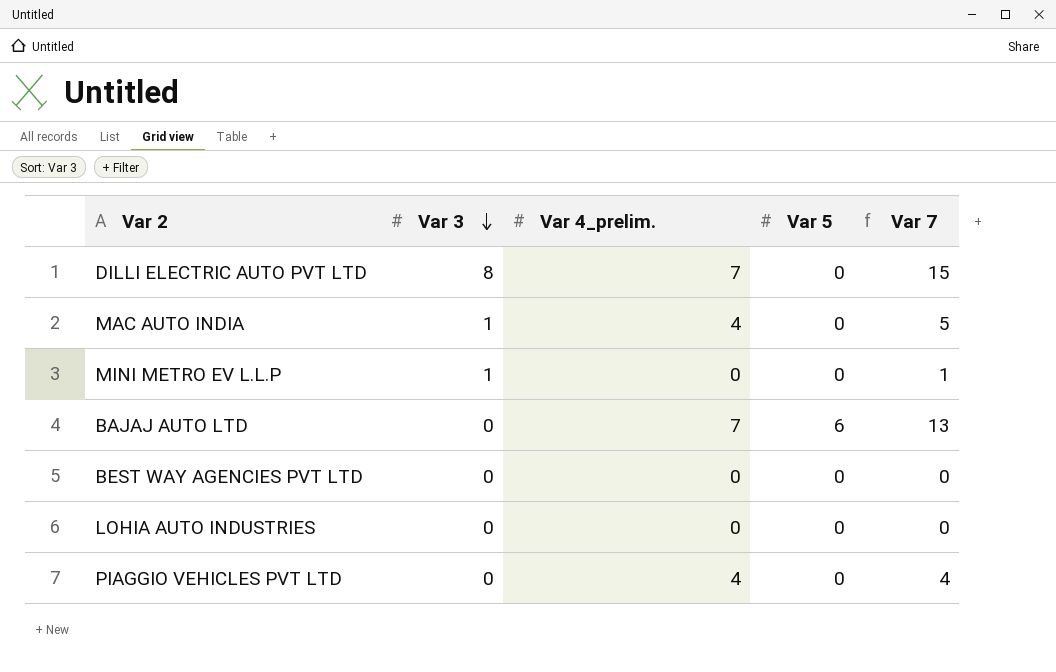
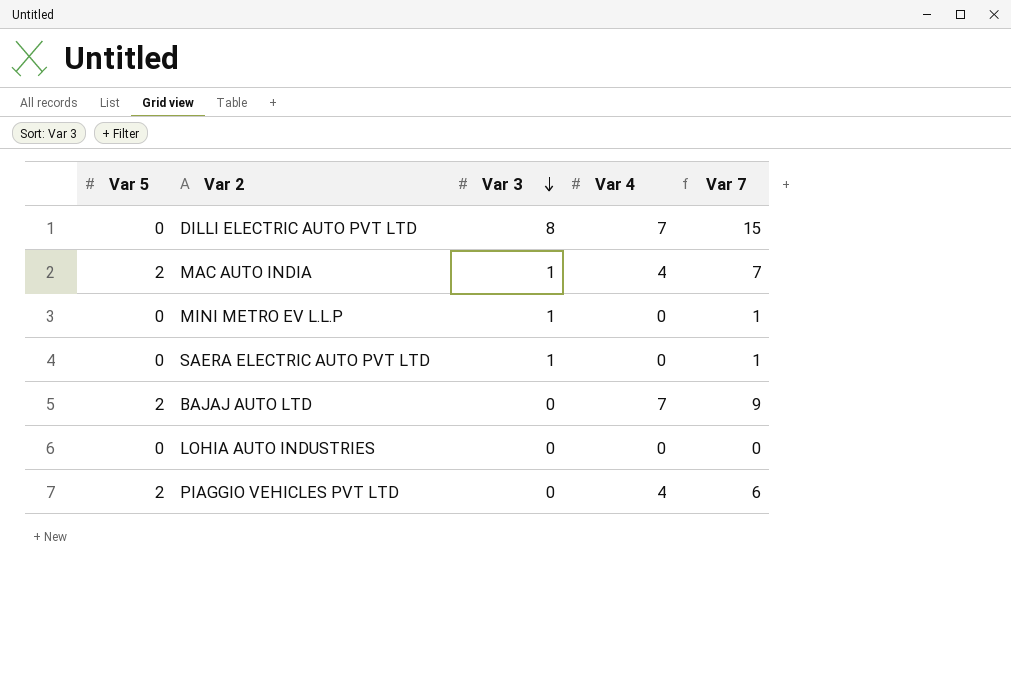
column Var 5 | position: 4 -> 1
column name: Var 4_prelim. -> Var 4
row BEST WAY AGENCIES PVT LTD: 0 | 0 | 0 | 0 -> none
MAC AUTO INDIA | Var 5: 0 -> 2
MAC AUTO INDIA | Var 7: 5 -> 7
row SAERA ELECTRIC AUTO PVT LTD: none -> 0 | 1 | 0 | 1
BAJAJ AUTO LTD | Var 5: 6 -> 2
BAJAJ AUTO LTD | Var 7: 13 -> 9
PIAGGIO VEHICLES PVT LTD | Var 5: 0 -> 2
PIAGGIO VEHICLES PVT LTD | Var 7: 4 -> 6

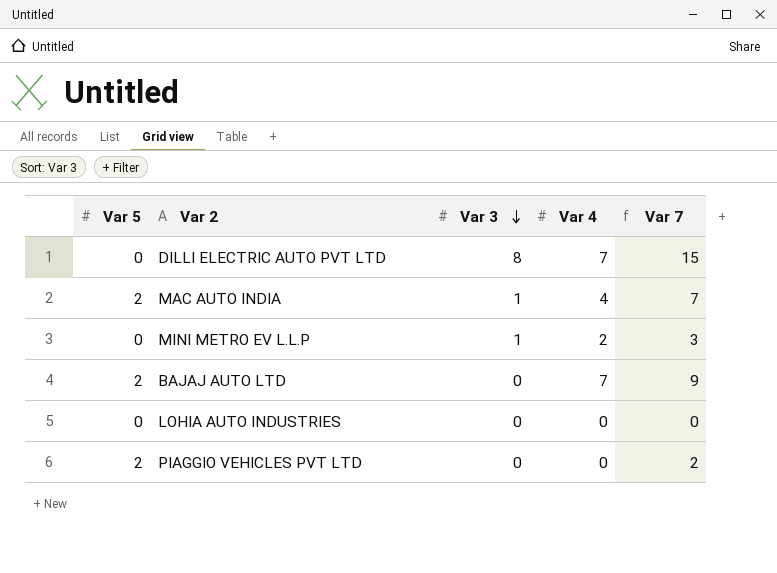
row SAERA ELECTRIC AUTO PVT LTD: 0 | 1 | 0 | 1 -> none
MINI METRO EV L.L.P | Var 4: 0 -> 2
MINI METRO EV L.L.P | Var 7: 1 -> 3
PIAGGIO VEHICLES PVT LTD | Var 4: 4 -> 0
PIAGGIO VEHICLES PVT LTD | Var 7: 6 -> 2

